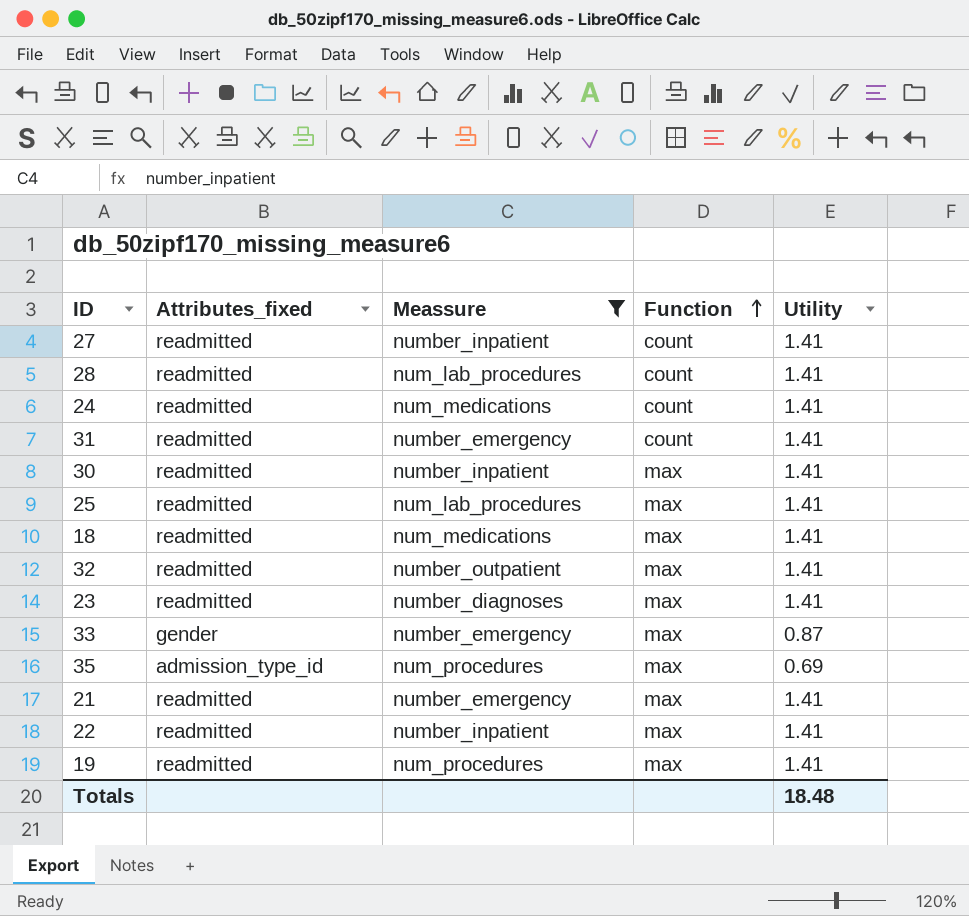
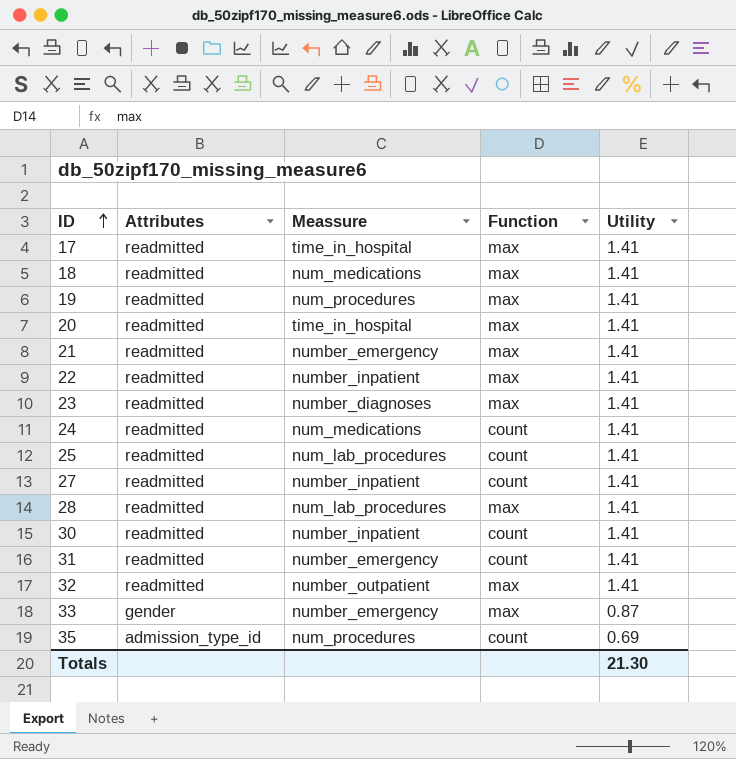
filter: Meassure != time_in_hospital -> none
row order: Function ascending -> ID ascending
column name: Attributes_fixed -> Attributes
25 | Function: max -> count
28 | Function: count -> max
30 | Function: max -> count
35 | Function: max -> count
Totals | Utility: 18.48 -> 21.30

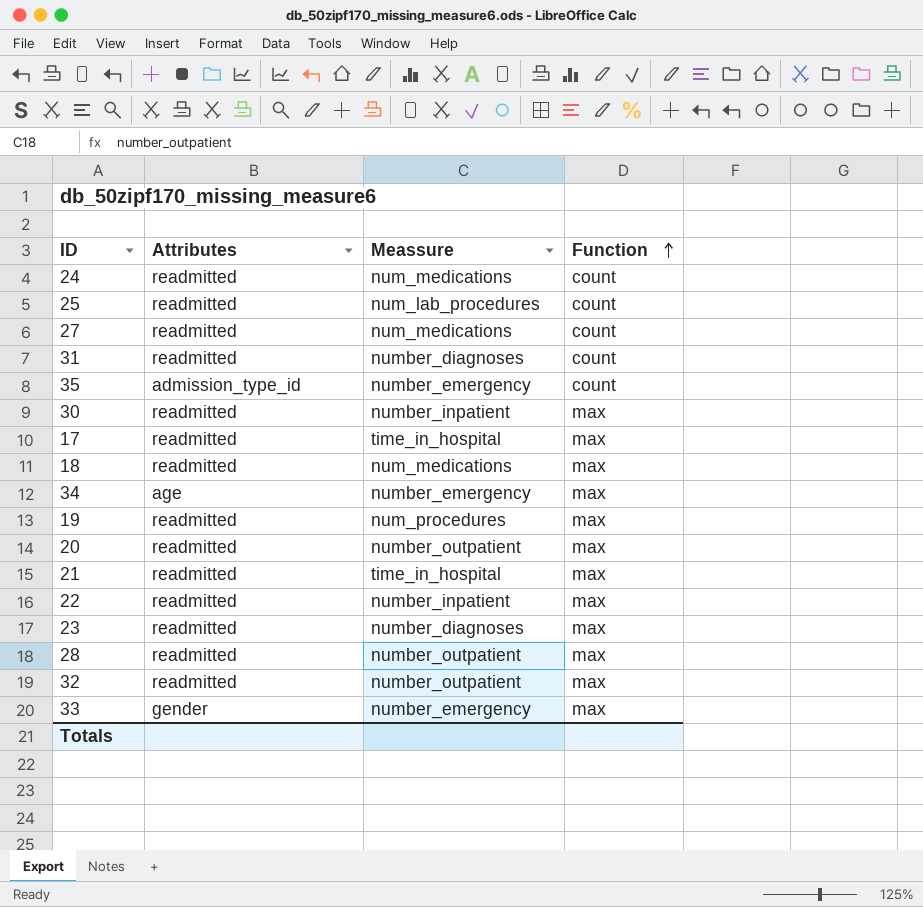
row order: ID ascending -> Function ascending
column Utility | position: 5 -> none
27 | Meassure: number_inpatient -> num_medications
31 | Meassure: number_emergency -> number_diagnoses
35 | Meassure: num_procedures -> number_emergency
30 | Function: count -> max
row 34: none -> age | number_emergency | max
20 | Meassure: time_in_hospital -> number_outpatient
21 | Meassure: number_emergency -> time_in_hospital
28 | Meassure: num_lab_procedures -> number_outpatient

